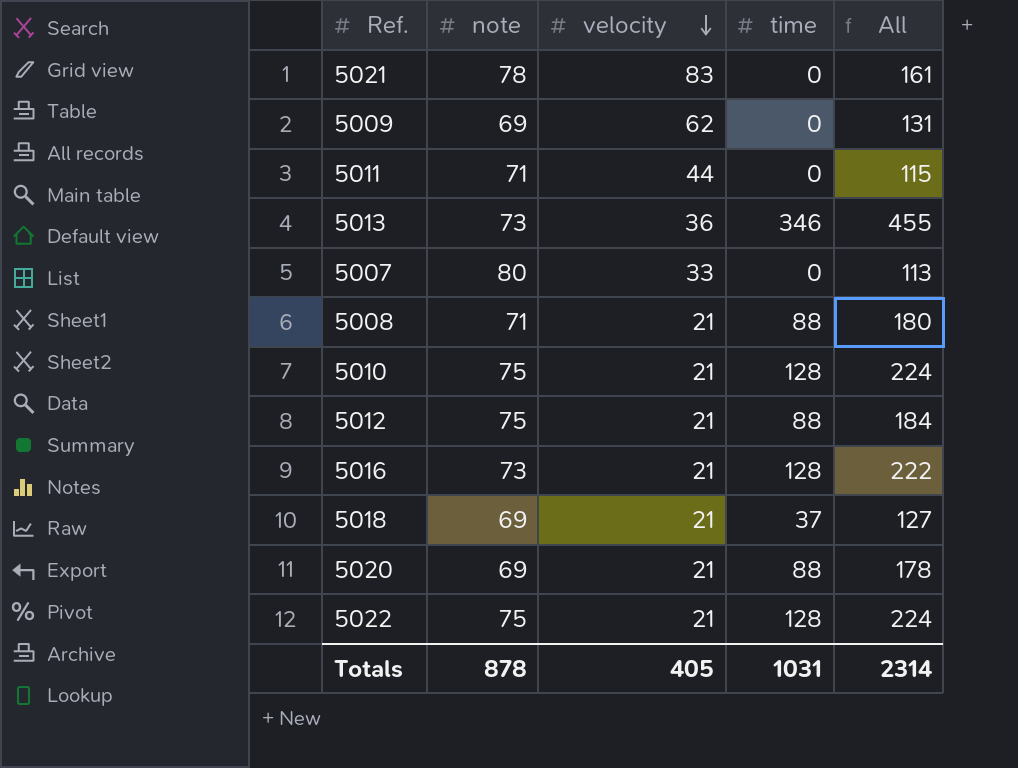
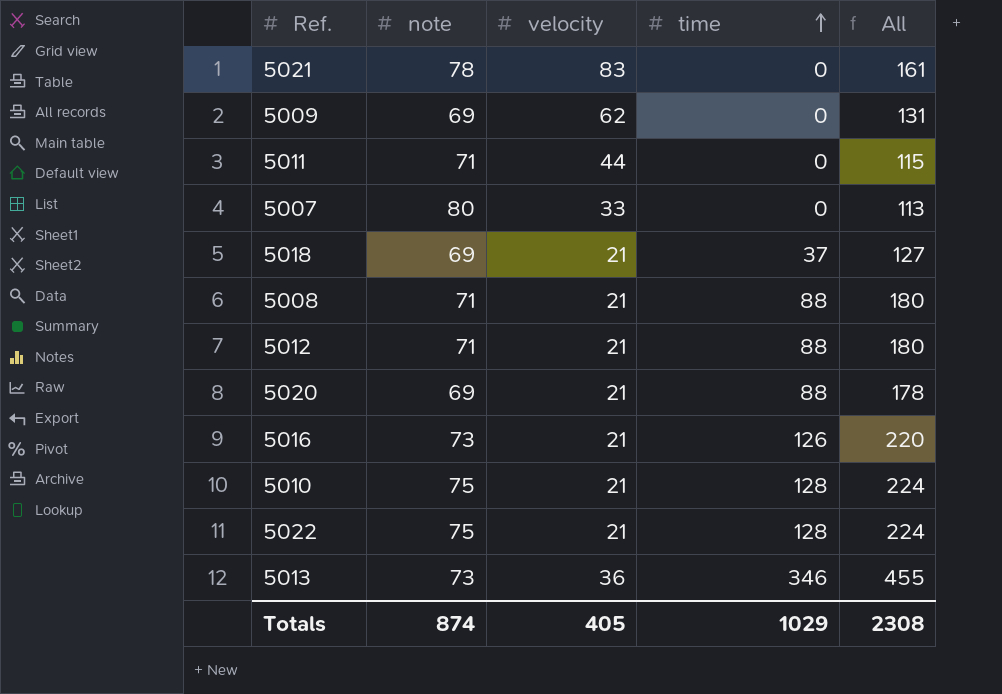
row order: velocity descending -> time ascending
5012 | note: 75 -> 71
5012 | All: 184 -> 180
5016 | time: 128 -> 126
5016 | All: 222 -> 220
Totals | note: 878 -> 874
Totals | time: 1031 -> 1029
Totals | All: 2314 -> 2308

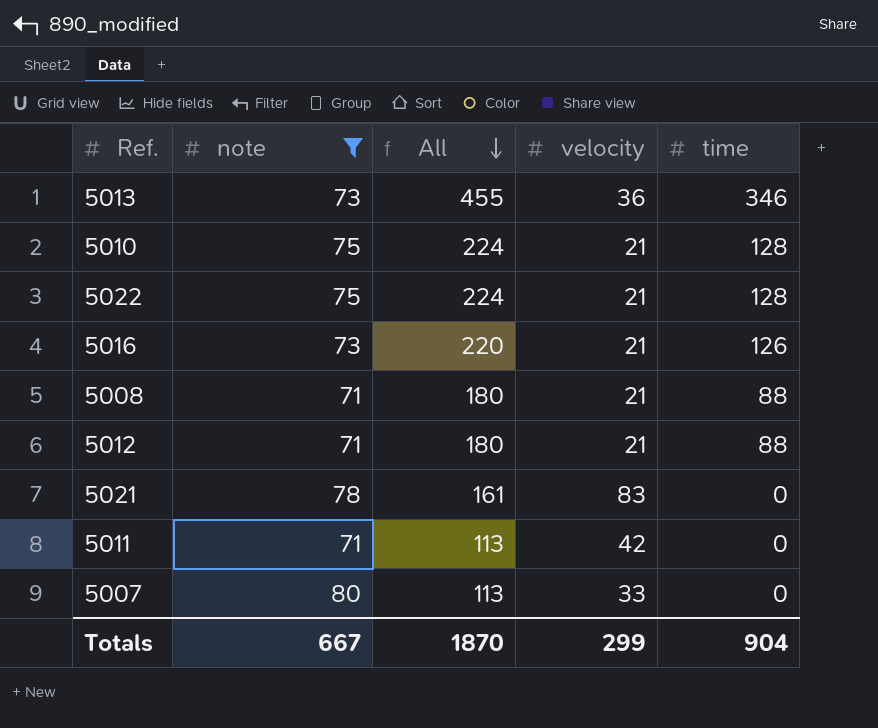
filter: none -> note != 69
row order: time ascending -> All descending
column All | position: 5 -> 3
5011 | All: 115 -> 113
5011 | velocity: 44 -> 42
Totals | note: 874 -> 667
Totals | All: 2308 -> 1870
Totals | velocity: 405 -> 299
Totals | time: 1029 -> 904

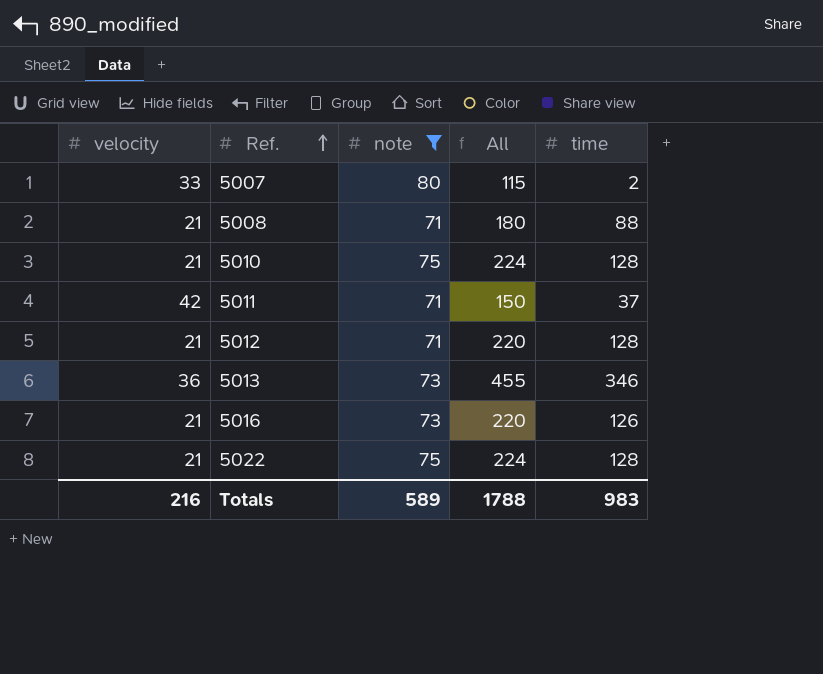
row order: All descending -> Ref. ascending
column velocity | position: 4 -> 1
row 5021: 78 | 161 | 83 | 0 -> none
5007 | All: 113 -> 115
5007 | time: 0 -> 2
5011 | All: 113 -> 150
5011 | time: 0 -> 37
5012 | All: 180 -> 220
5012 | time: 88 -> 128
Totals | velocity: 299 -> 216
Totals | note: 667 -> 589
Totals | All: 1870 -> 1788
Totals | time: 904 -> 983

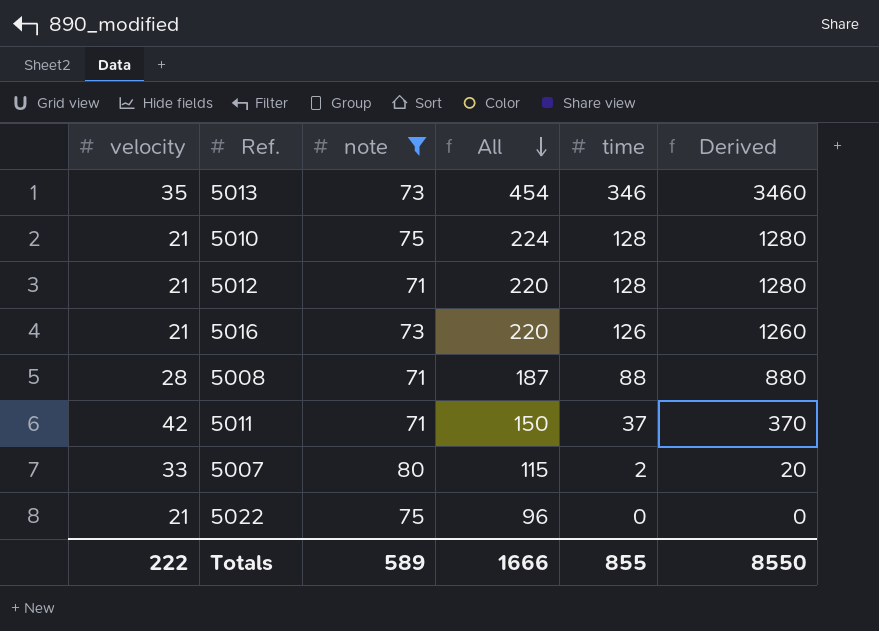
row order: Ref. ascending -> All descending
column Derived | formula: none -> [time] * 10
5013 | velocity: 36 -> 35
5013 | All: 455 -> 454
5008 | velocity: 21 -> 28
5008 | All: 180 -> 187
5022 | All: 224 -> 96
5022 | time: 128 -> 0
Totals | velocity: 216 -> 222
Totals | All: 1788 -> 1666
Totals | time: 983 -> 855

